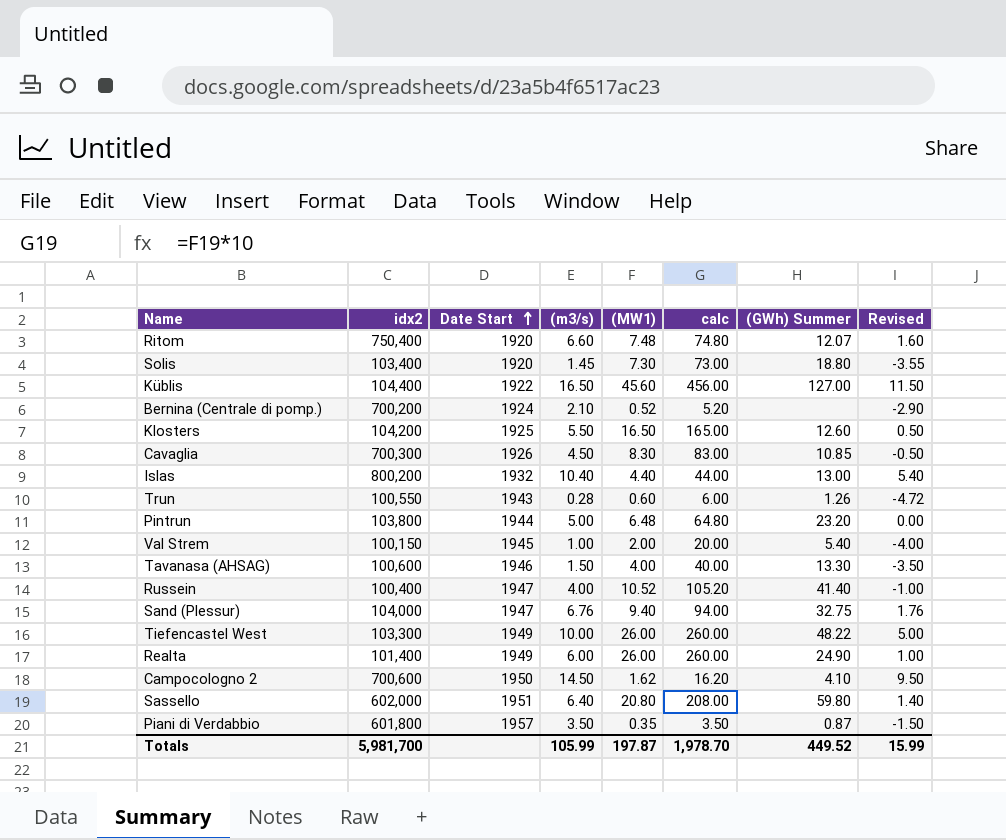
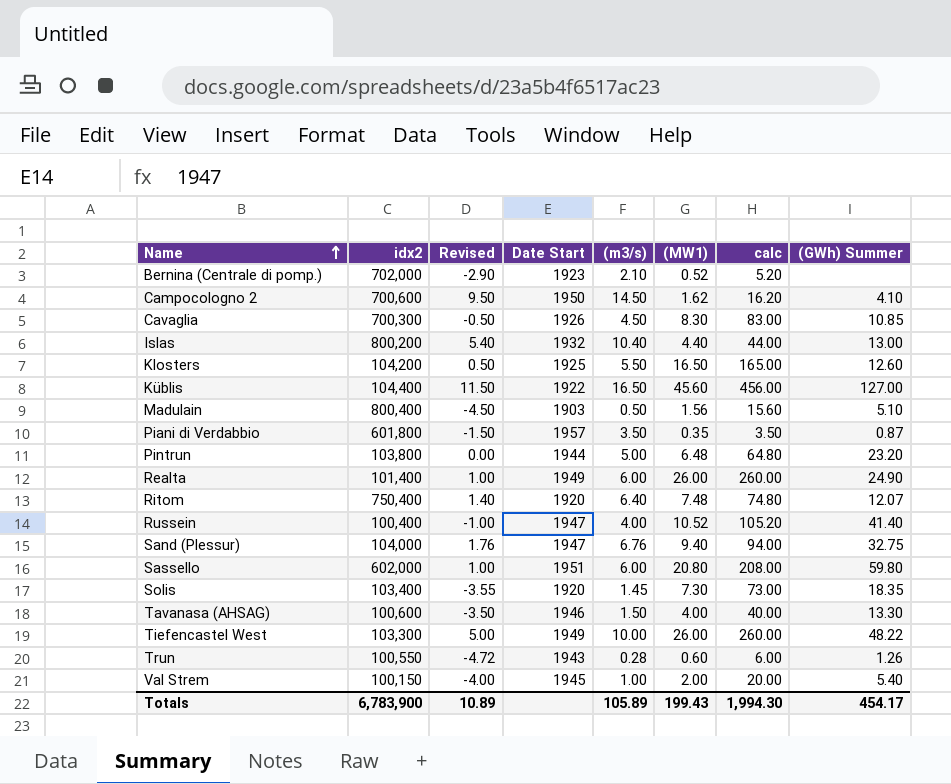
row order: Date Start ascending -> Name ascending
column Revised | position: 8 -> 3
Bernina (Centrale di pomp.) | idx2: 700,200 -> 702,000
Bernina (Centrale di pomp.) | Date Start: 1924 -> 1923
row Madulain: none -> 800,400 | -4.50 | 1903 | 0.50 | 1.56 | 15.60 | 5.10
Ritom | Revised: 1.60 -> 1.40
Ritom | (m3/s): 6.60 -> 6.40
Sassello | Revised: 1.40 -> 1.00
Sassello | (m3/s): 6.40 -> 6.00
Solis | (GWh) Summer: 18.80 -> 18.35
Totals | idx2: 5,981,700 -> 6,783,900
Totals | Revised: 15.99 -> 10.89
Totals | (m3/s): 105.99 -> 105.89
Totals | (MW1): 197.87 -> 199.43
Totals | calc: 1,978.70 -> 1,994.30
Totals | (GWh) Summer: 449.52 -> 454.17

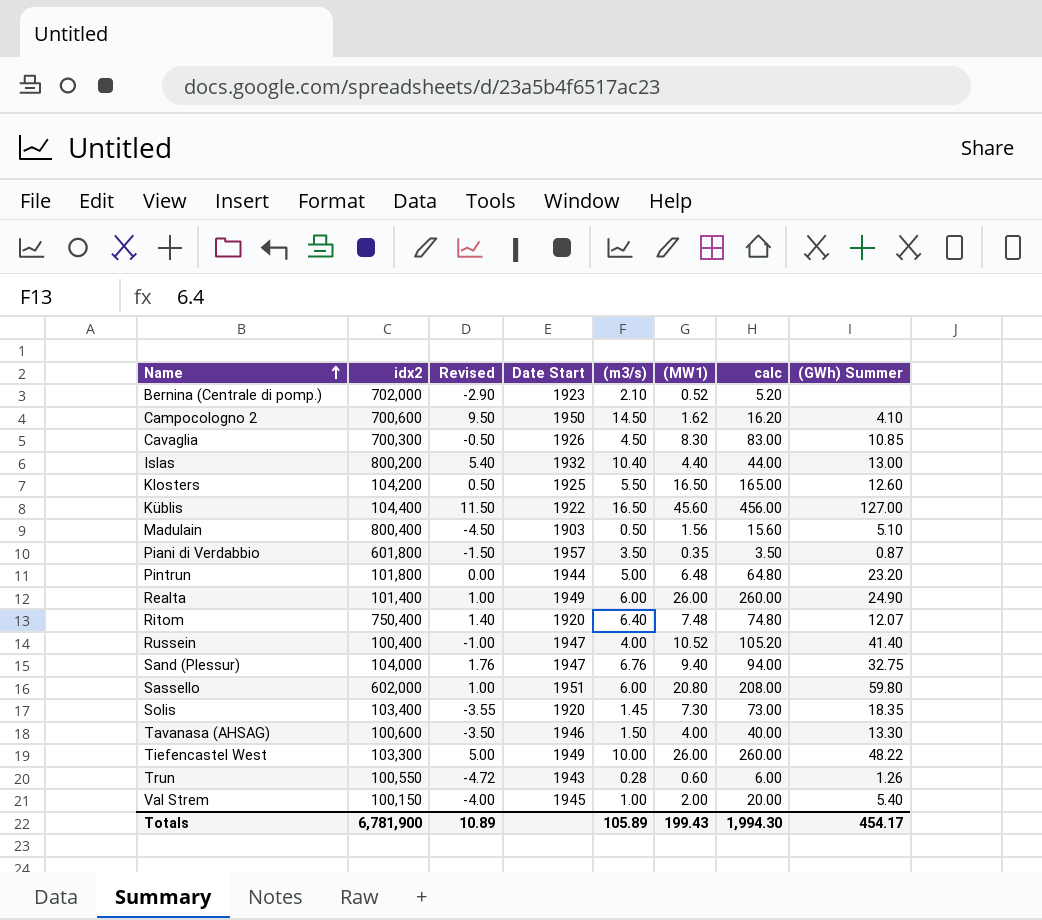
Pintrun | idx2: 103,800 -> 101,800
Totals | idx2: 6,783,900 -> 6,781,900

